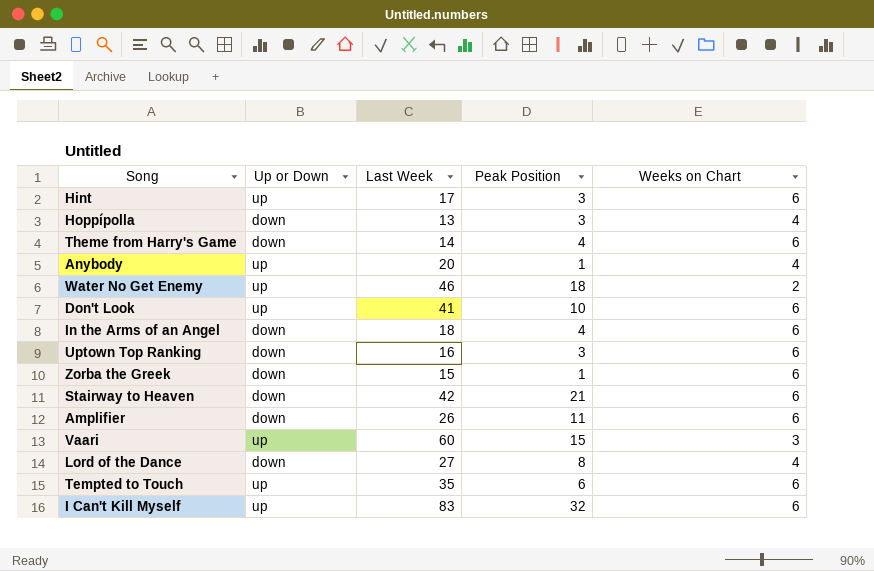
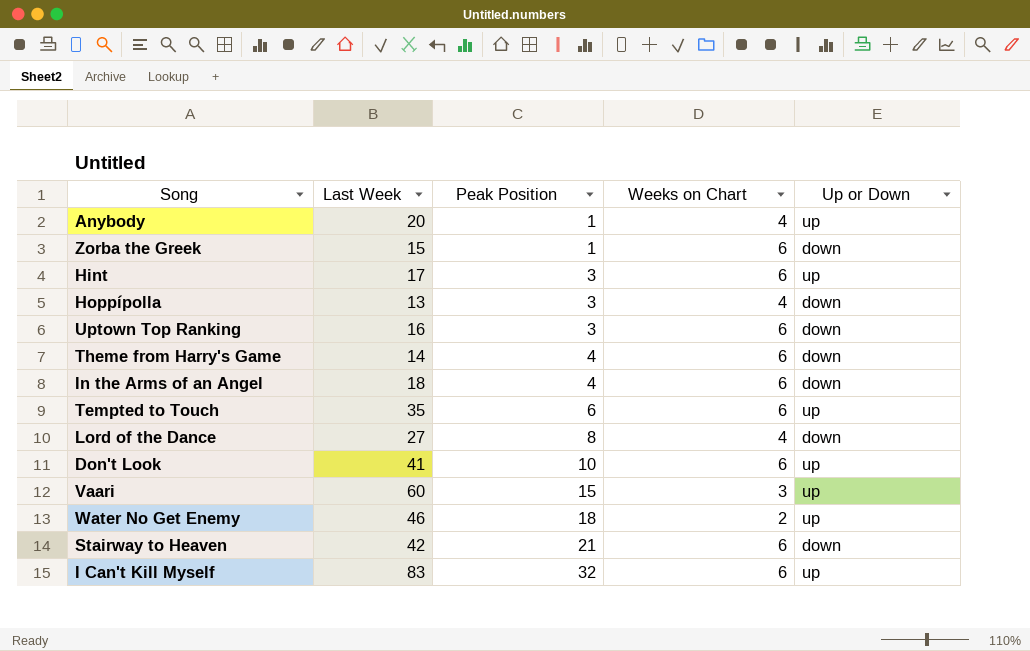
row order: none -> Peak Position ascending
column Up or Down | position: 2 -> 5
row Amplifier: down | 26 | 11 | 6 -> none

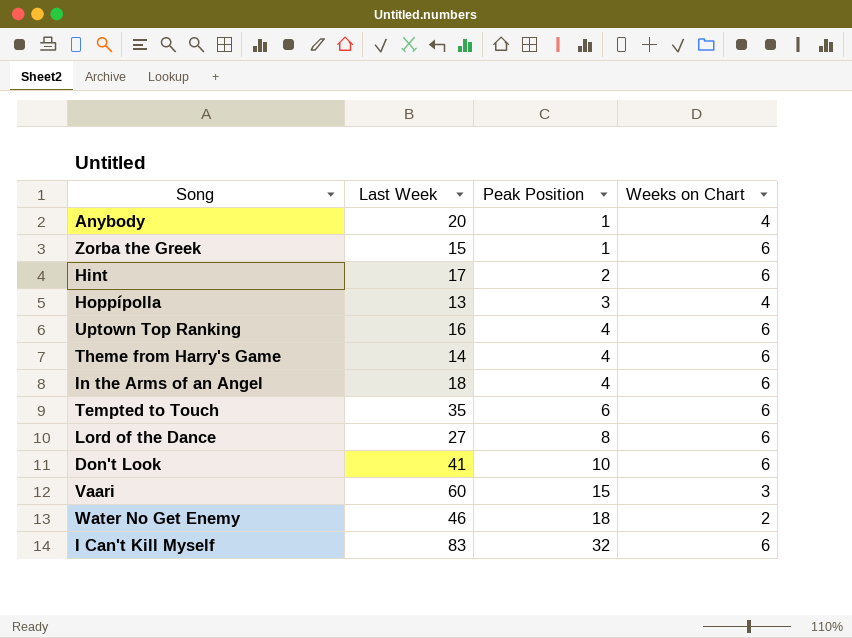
column Up or Down | position: 5 -> none
row Stairway to Heaven: 42 | 21 | 6 | down -> none
Hint | Peak Position: 3 -> 2
Uptown Top Ranking | Peak Position: 3 -> 4
Lord of the Dance | Weeks on Chart: 4 -> 6

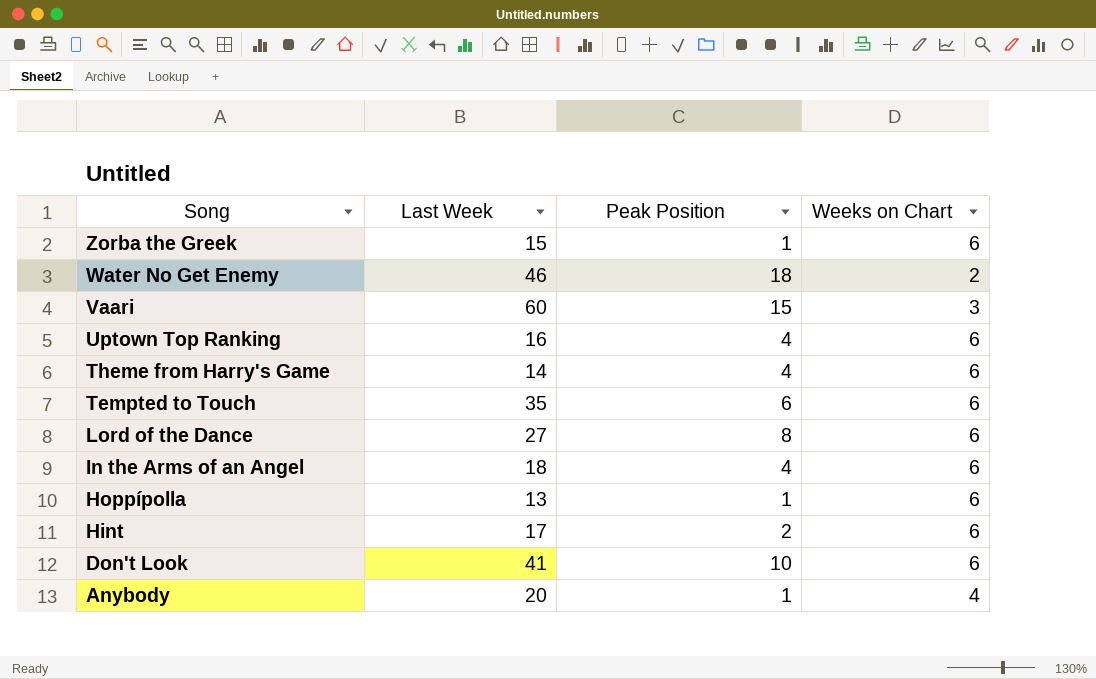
row order: Peak Position ascending -> Song descending
row I Can't Kill Myself: 83 | 32 | 6 -> none
Hoppípolla | Peak Position: 3 -> 1
Hoppípolla | Weeks on Chart: 4 -> 6

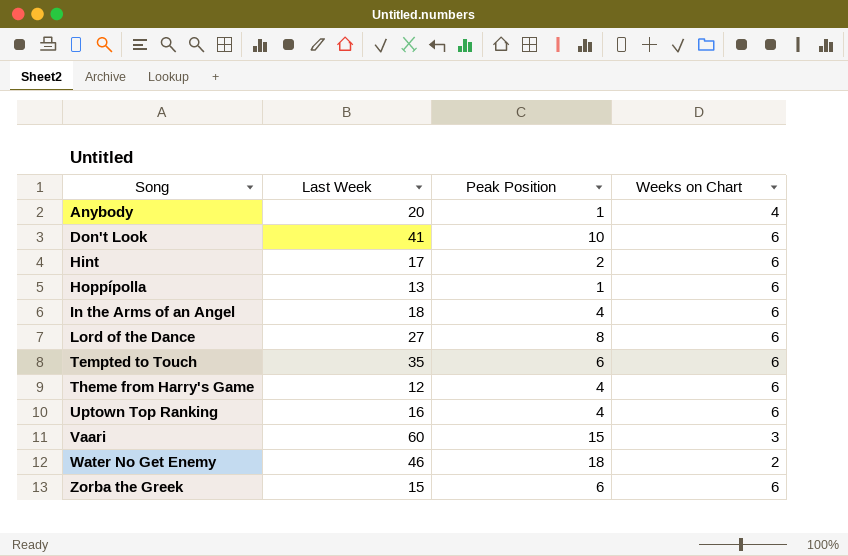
row order: Song descending -> Song ascending
Theme from Harry's Game | Last Week: 14 -> 12
Zorba the Greek | Peak Position: 1 -> 6

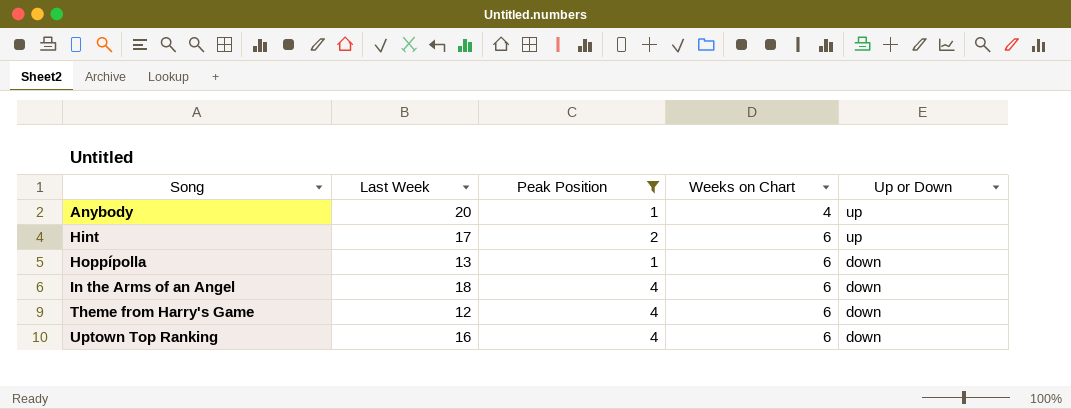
filter: none -> Peak Position <= 4
column Up or Down | position: none -> 5

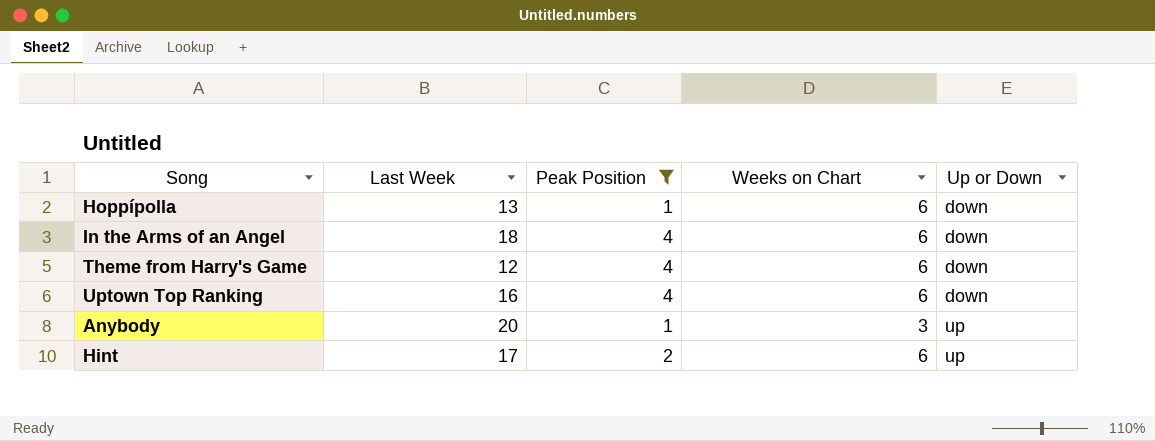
row order: Song ascending -> Up or Down ascending
Anybody | Weeks on Chart: 4 -> 3

